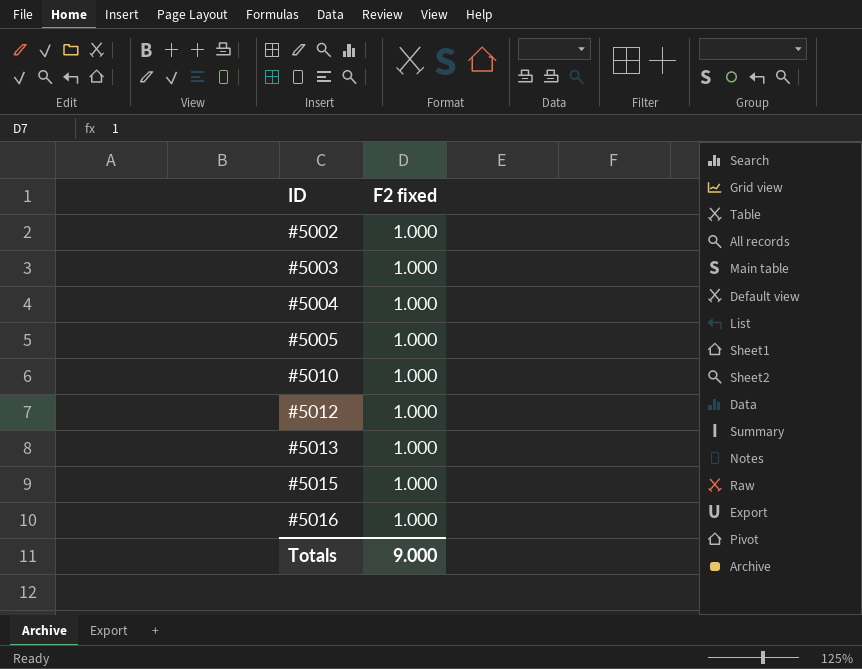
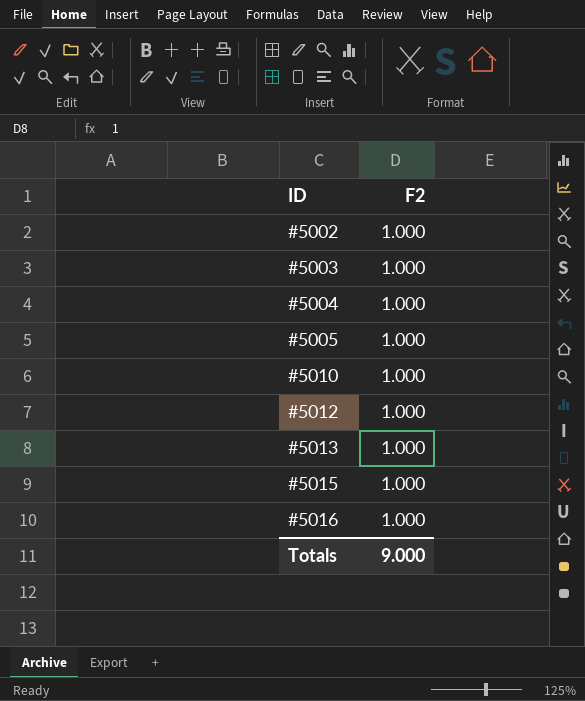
column name: F2 fixed -> F2

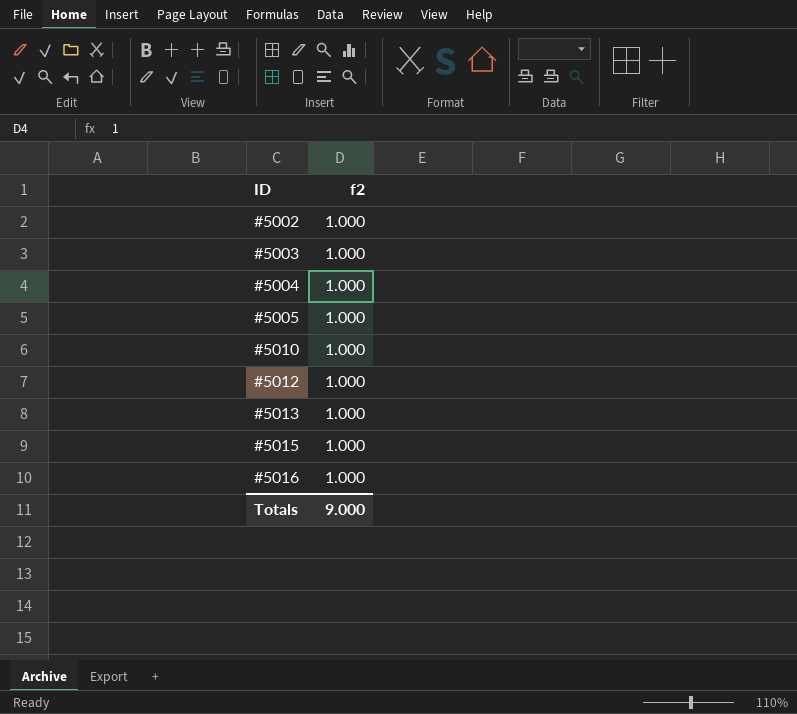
column name: F2 -> f2

